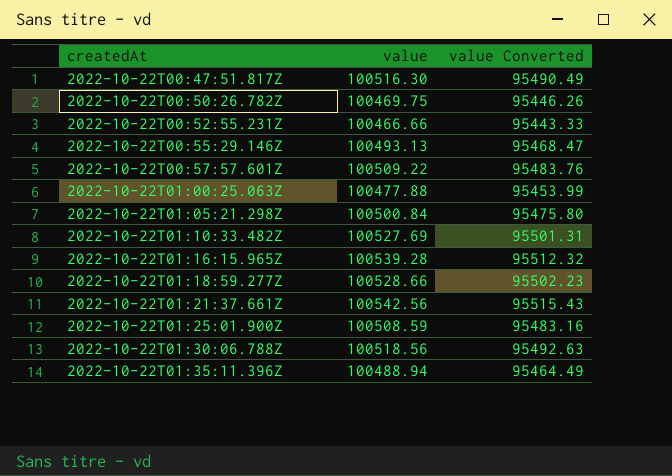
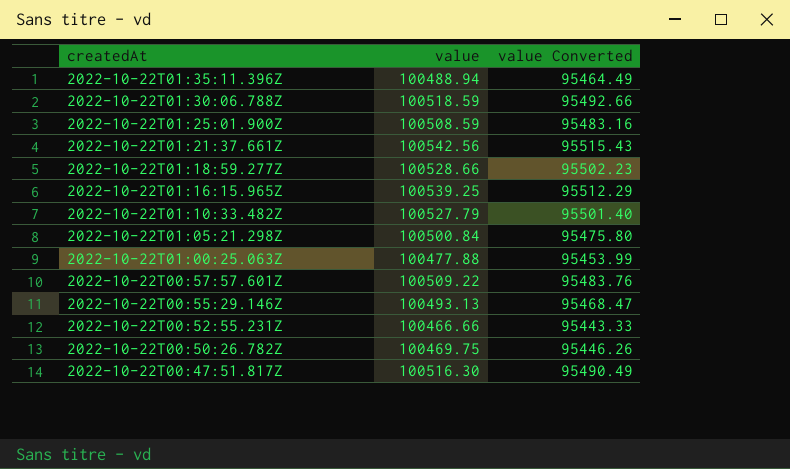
row order: createdAt ascending -> createdAt descending
2022-10-22T01:30:06.788Z | value: 100518.56 -> 100518.59
2022-10-22T01:30:06.788Z | value Converted: 95492.63 -> 95492.66
2022-10-22T01:16:15.965Z | value: 100539.28 -> 100539.25
2022-10-22T01:16:15.965Z | value Converted: 95512.32 -> 95512.29
2022-10-22T01:10:33.482Z | value: 100527.69 -> 100527.79
2022-10-22T01:10:33.482Z | value Converted: 95501.31 -> 95501.40

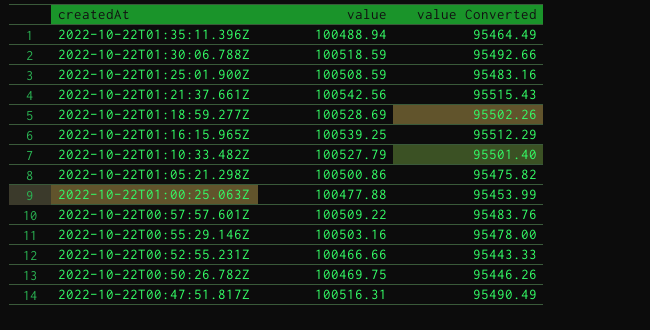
2022-10-22T01:18:59.277Z | value: 100528.66 -> 100528.69
2022-10-22T01:18:59.277Z | value Converted: 95502.23 -> 95502.26
2022-10-22T01:05:21.298Z | value: 100500.84 -> 100500.86
2022-10-22T01:05:21.298Z | value Converted: 95475.80 -> 95475.82
2022-10-22T00:55:29.146Z | value: 100493.13 -> 100503.16
2022-10-22T00:55:29.146Z | value Converted: 95468.47 -> 95478.00
2022-10-22T00:47:51.817Z | value: 100516.30 -> 100516.31

